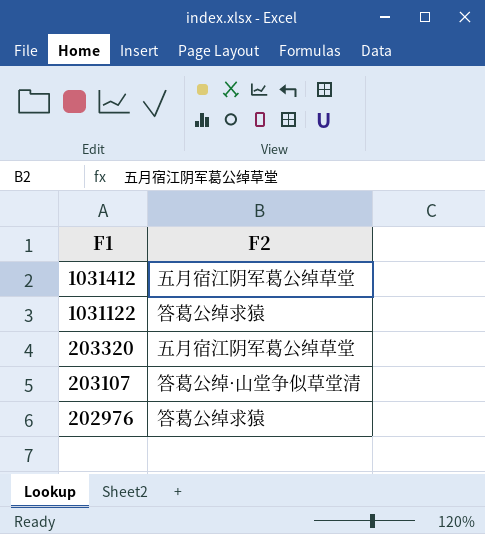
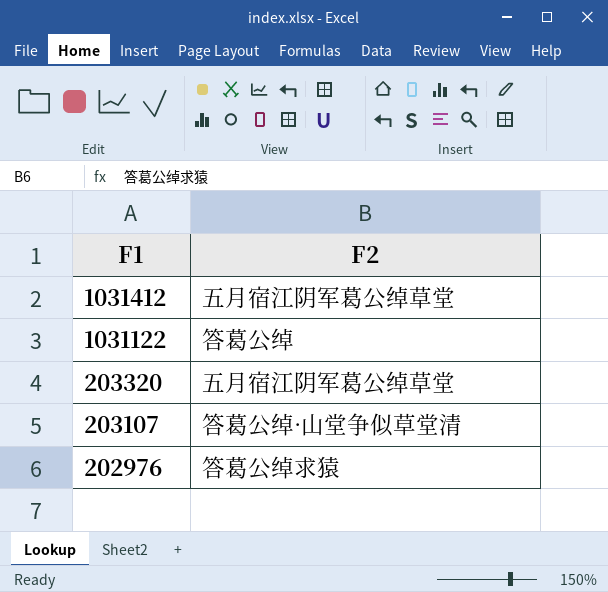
1031122 | F2: 答葛公绰求猿 -> 答葛公绰

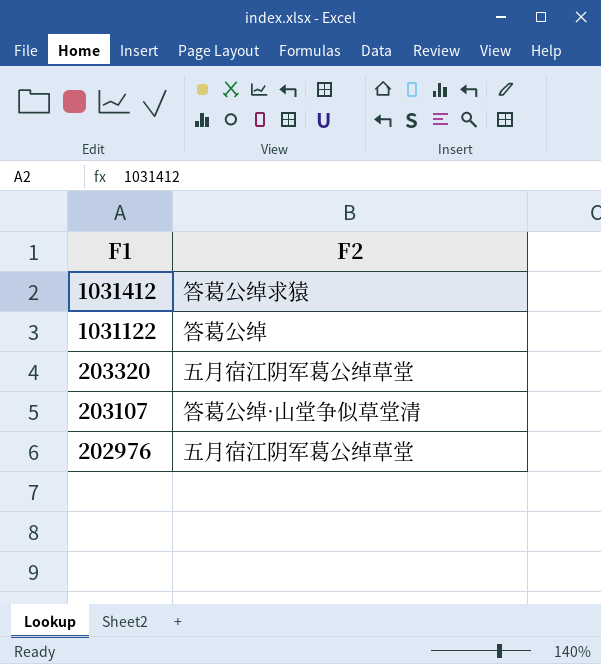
1031412 | F2: 五月宿江阴军葛公绰草堂 -> 答葛公绰求猿
202976 | F2: 答葛公绰求猿 -> 五月宿江阴军葛公绰草堂

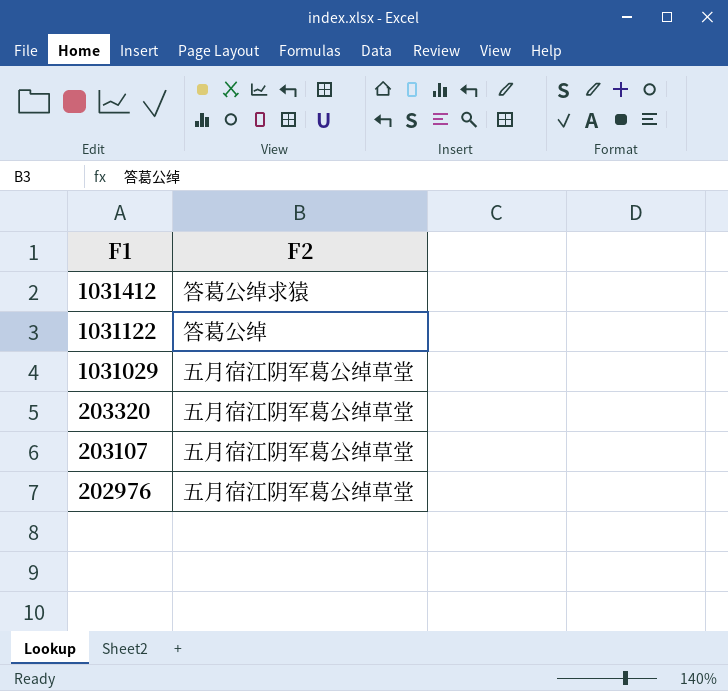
row 1031029: none -> 五月宿江阴军葛公绰草堂
203107 | F2: 答葛公绰·山堂争似草堂清 -> 五月宿江阴军葛公绰草堂

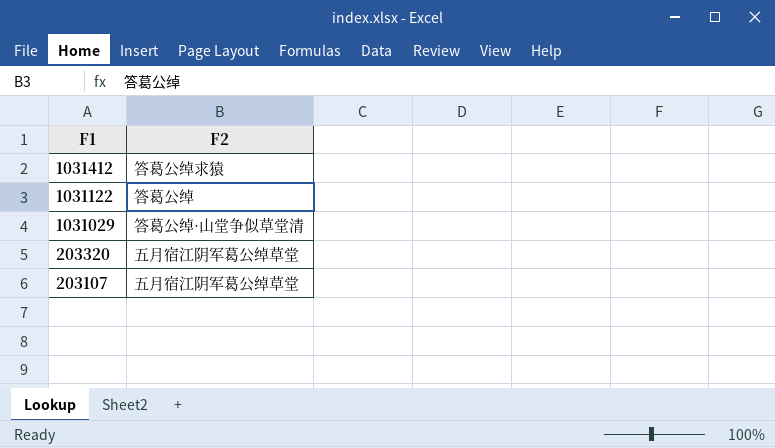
row 202976: 五月宿江阴军葛公绰草堂 -> none
1031029 | F2: 五月宿江阴军葛公绰草堂 -> 答葛公绰·山堂争似草堂清

